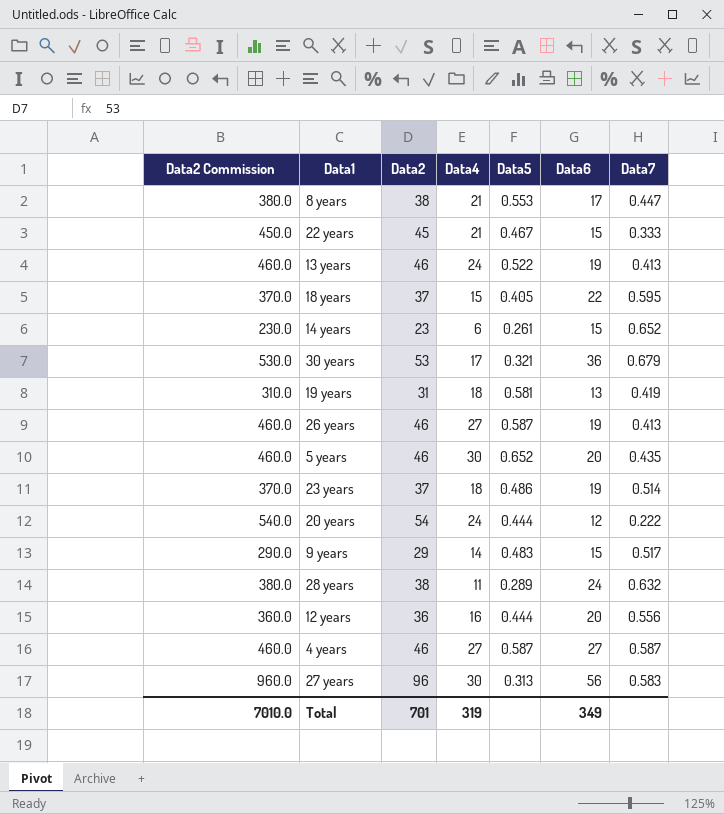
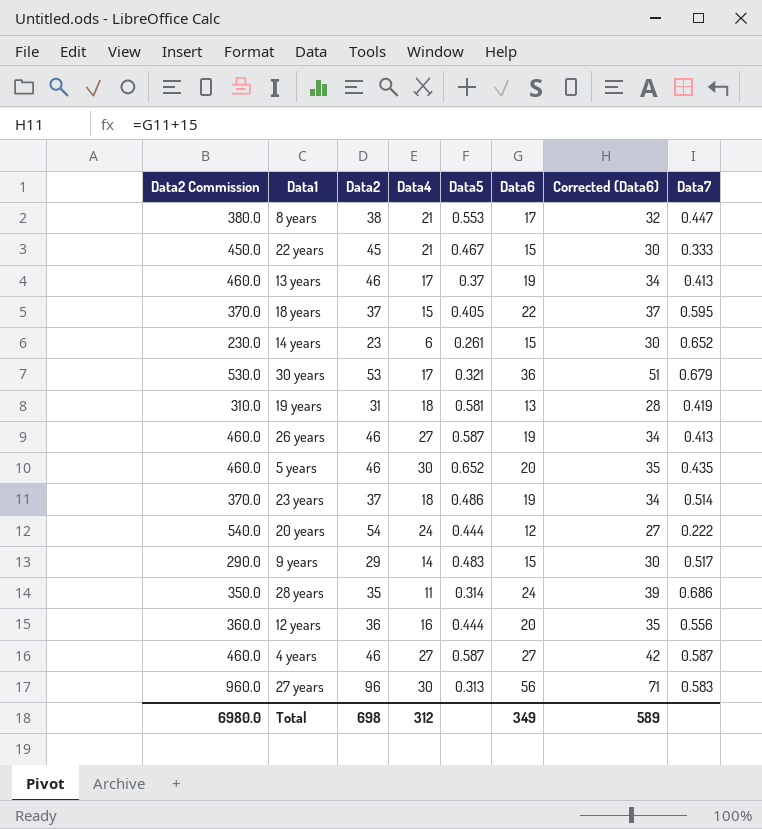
column Corrected (Data6) | formula: none -> [Data6] + 15
13 years | Data4: 24 -> 17
13 years | Data5: 0.522 -> 0.37
28 years | Data2 Commission: 380.0 -> 350.0
28 years | Data2: 38 -> 35
28 years | Data5: 0.289 -> 0.314
28 years | Data7: 0.632 -> 0.686
Total | Data2 Commission: 7010.0 -> 6980.0
Total | Data2: 701 -> 698
Total | Data4: 319 -> 312

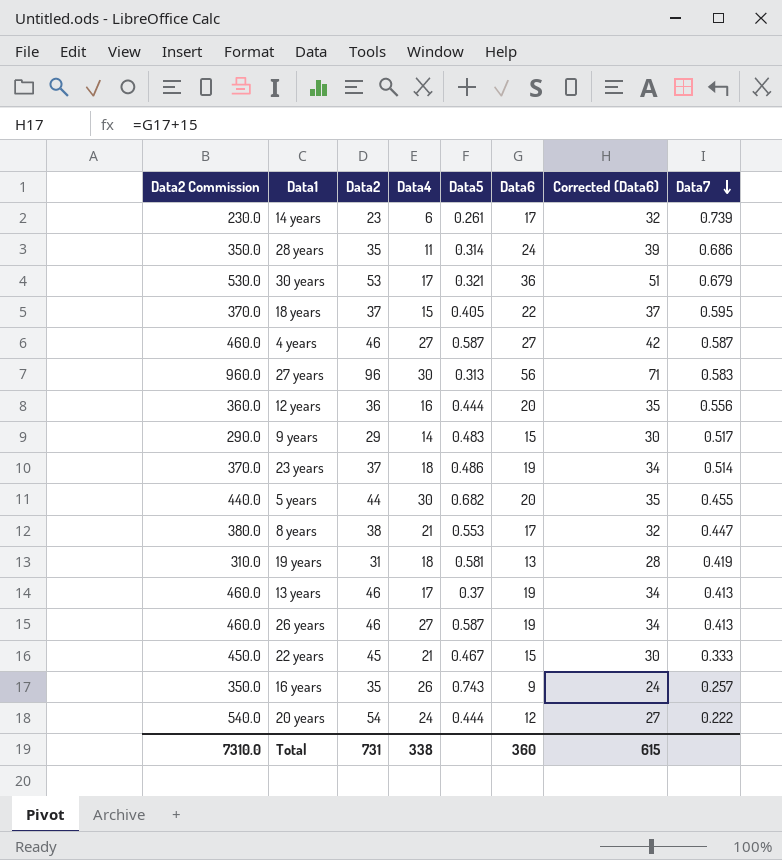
row order: none -> Data7 descending
14 years | Data6: 15 -> 17
14 years | Corrected (Data6): 30 -> 32
14 years | Data7: 0.652 -> 0.739
5 years | Data2 Commission: 460.0 -> 440.0
5 years | Data2: 46 -> 44
5 years | Data5: 0.652 -> 0.682
5 years | Data7: 0.435 -> 0.455
row 16 years: none -> 350.0 | 35 | 26 | 0.743 | 9 | 24 | 0.257
Total | Data2 Commission: 6980.0 -> 7310.0
Total | Data2: 698 -> 731
Total | Data4: 312 -> 338
Total | Data6: 349 -> 360
Total | Corrected (Data6): 589 -> 615

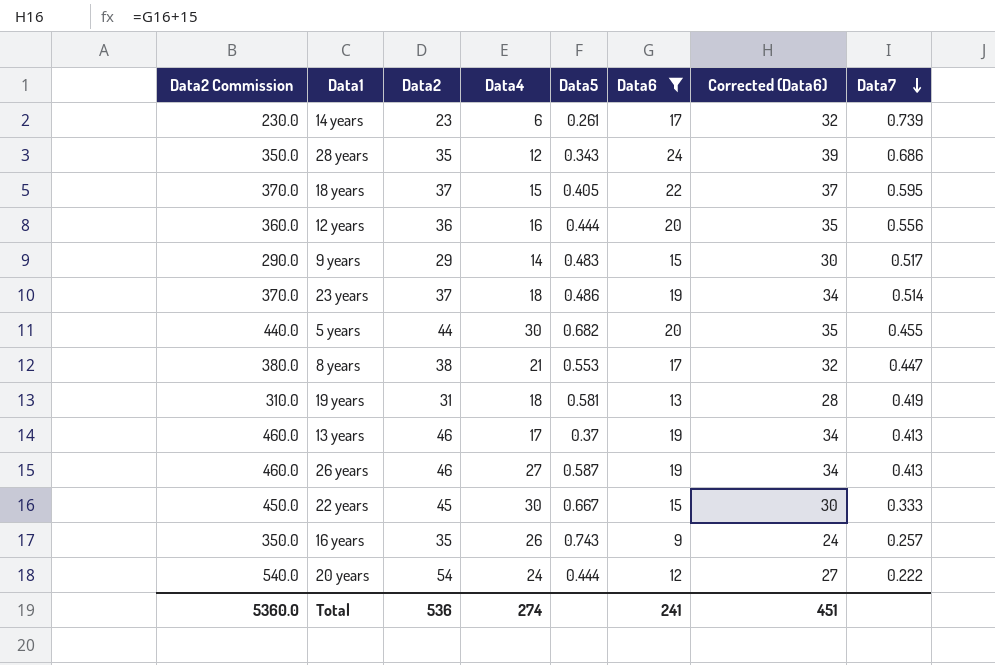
filter: none -> Data6 <= 24
28 years | Data4: 11 -> 12
28 years | Data5: 0.314 -> 0.343
22 years | Data4: 21 -> 30
22 years | Data5: 0.467 -> 0.667
Total | Data2 Commission: 7310.0 -> 5360.0
Total | Data2: 731 -> 536
Total | Data4: 338 -> 274
Total | Data6: 360 -> 241
Total | Corrected (Data6): 615 -> 451

